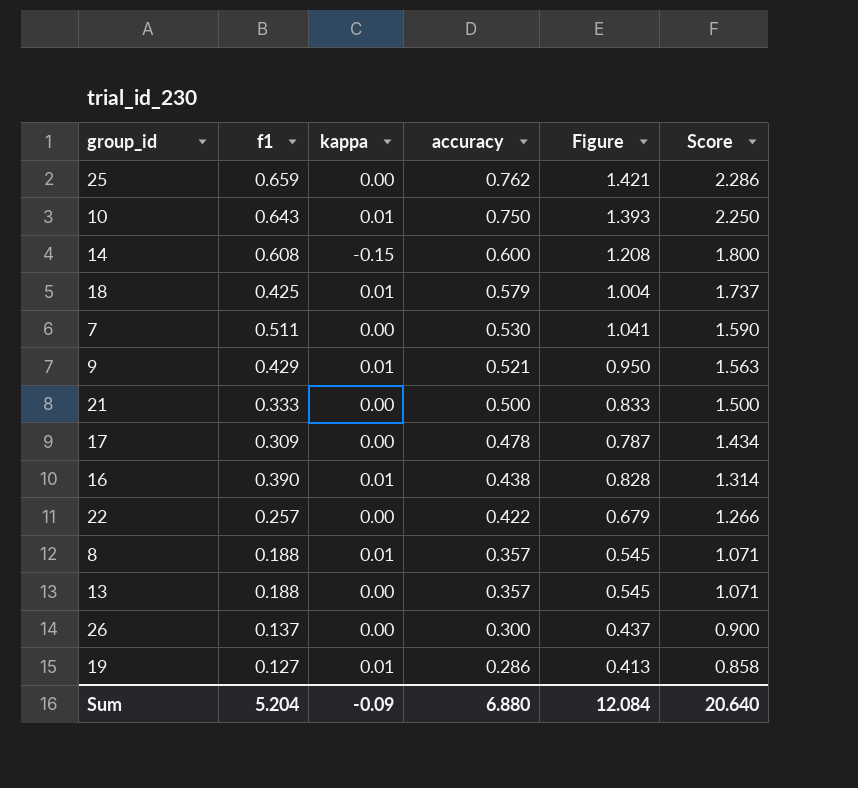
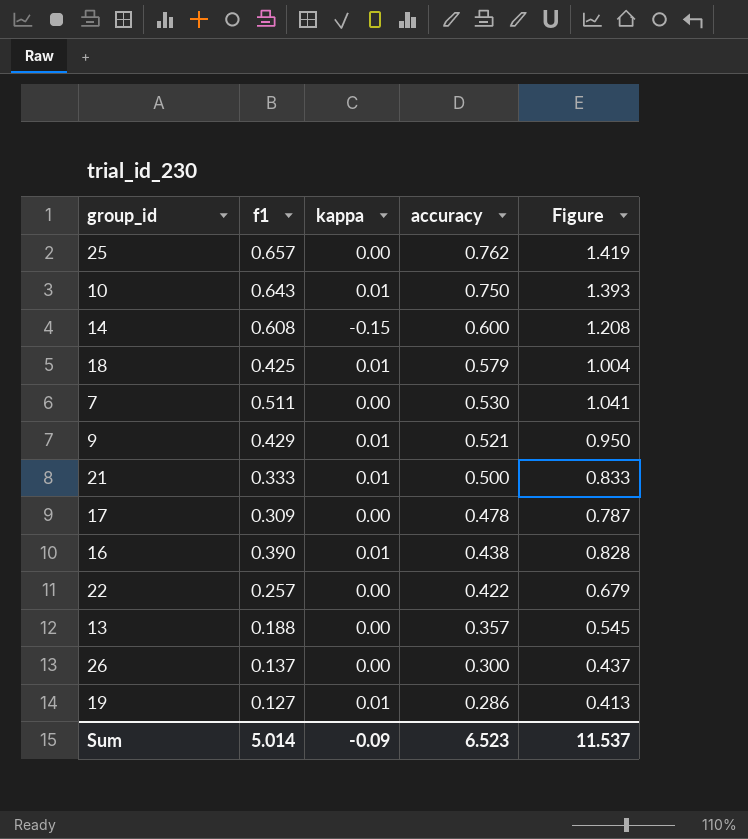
column Score | formula: [accuracy] * 3 -> none
row 8: 0.188 | 0.01 | 0.357 | 0.545 | 1.071 -> none
25 | f1: 0.659 -> 0.657
25 | Figure: 1.421 -> 1.419
21 | kappa: 0.00 -> 0.01
Sum | f1: 5.204 -> 5.014
Sum | accuracy: 6.880 -> 6.523
Sum | Figure: 12.084 -> 11.537

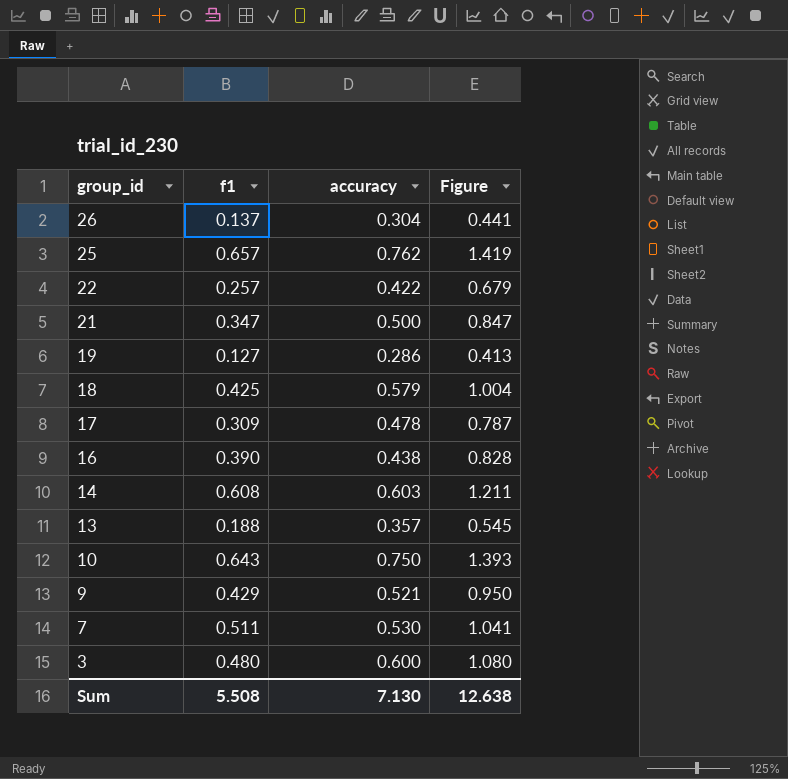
row order: accuracy descending -> group_id descending
column kappa | position: 3 -> none
26 | accuracy: 0.300 -> 0.304
26 | Figure: 0.437 -> 0.441
21 | f1: 0.333 -> 0.347
21 | Figure: 0.833 -> 0.847
14 | accuracy: 0.600 -> 0.603
14 | Figure: 1.208 -> 1.211
row 3: none -> 0.480 | 0.600 | 1.080
Sum | f1: 5.014 -> 5.508
Sum | accuracy: 6.523 -> 7.130
Sum | Figure: 11.537 -> 12.638

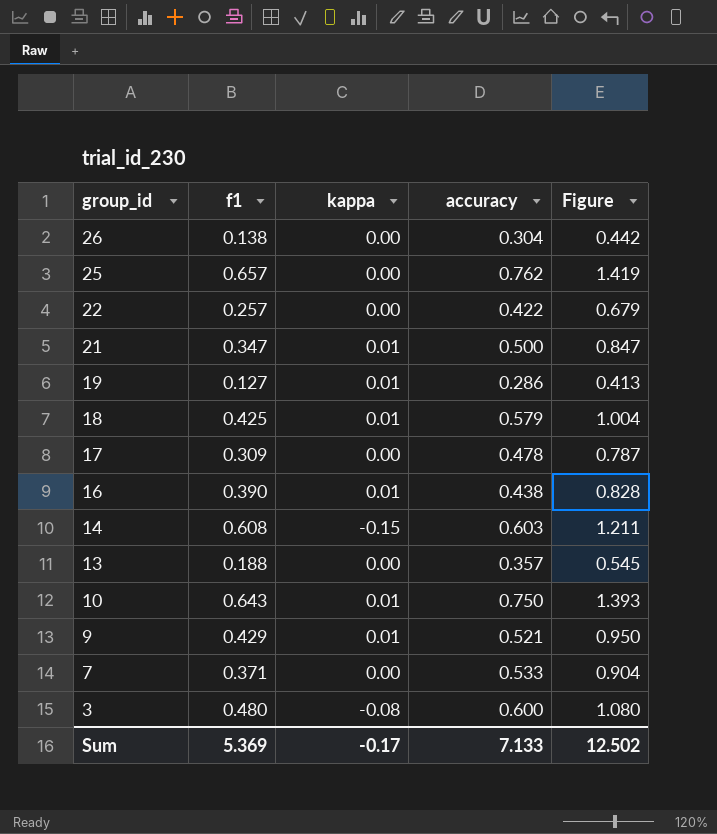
column kappa | position: none -> 3
26 | f1: 0.137 -> 0.138
26 | Figure: 0.441 -> 0.442
7 | f1: 0.511 -> 0.371
7 | accuracy: 0.530 -> 0.533
7 | Figure: 1.041 -> 0.904
Sum | f1: 5.508 -> 5.369
Sum | accuracy: 7.130 -> 7.133
Sum | Figure: 12.638 -> 12.502

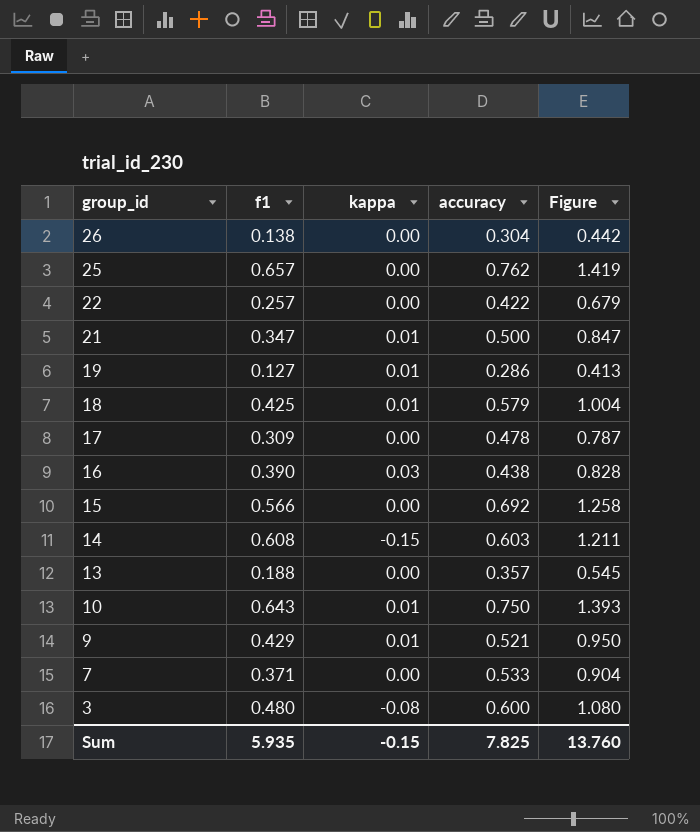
16 | kappa: 0.01 -> 0.03
row 15: none -> 0.566 | 0.00 | 0.692 | 1.258
Sum | f1: 5.369 -> 5.935
Sum | kappa: -0.17 -> -0.15
Sum | accuracy: 7.133 -> 7.825
Sum | Figure: 12.502 -> 13.760

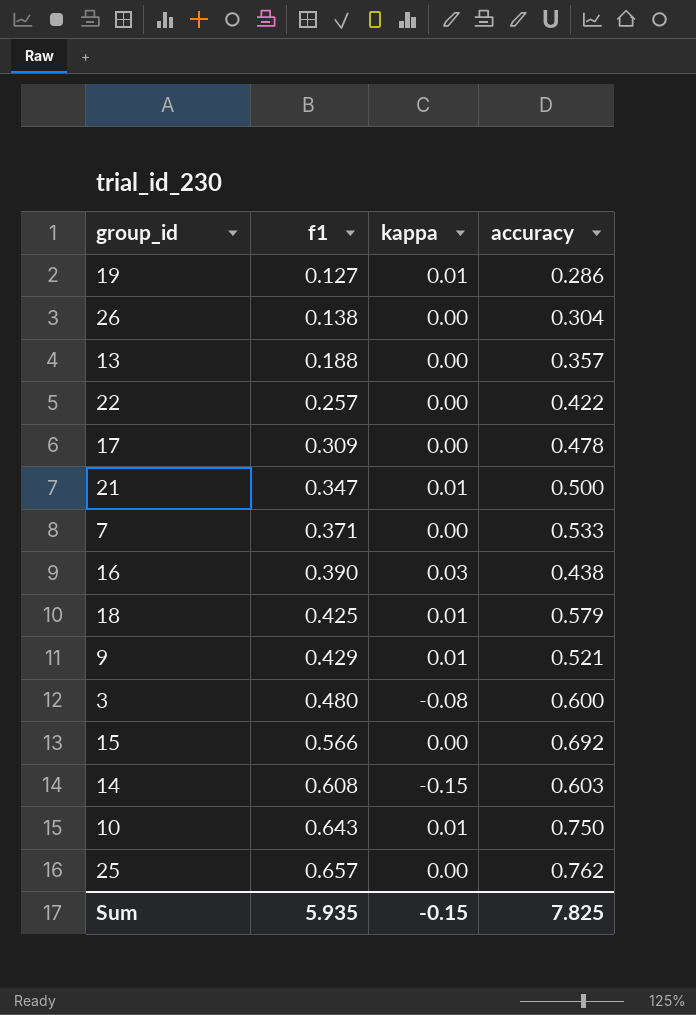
row order: group_id descending -> f1 ascending
column Figure | formula: [f1] + [accuracy] -> none

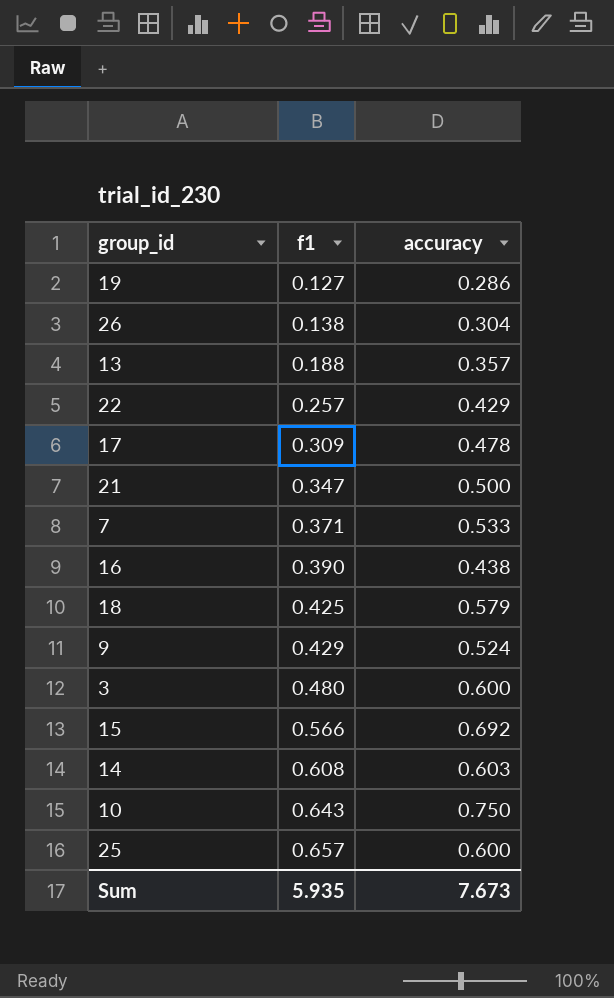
column kappa | position: 3 -> none
22 | accuracy: 0.422 -> 0.429
9 | accuracy: 0.521 -> 0.524
25 | accuracy: 0.762 -> 0.600
Sum | accuracy: 7.825 -> 7.673

